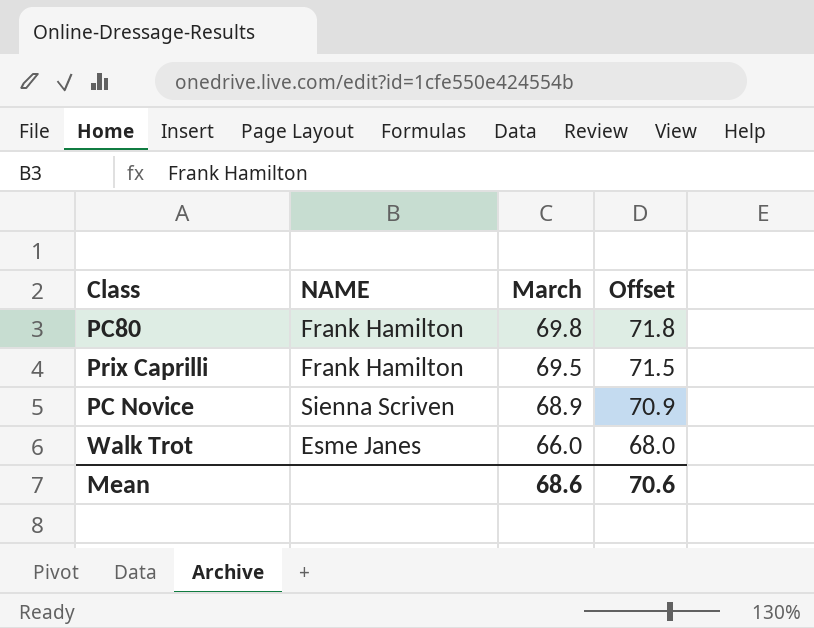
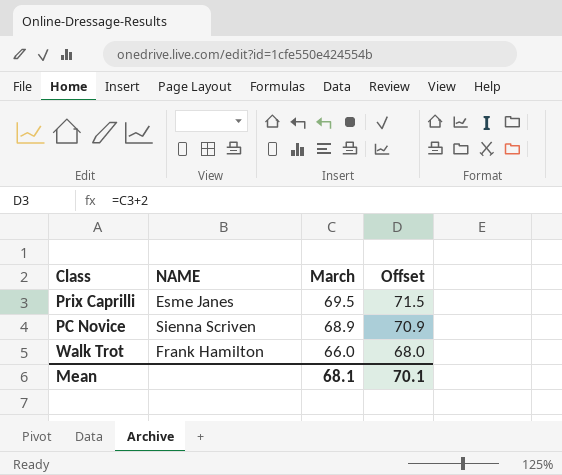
row PC80: Frank Hamilton | 69.8 | 71.8 -> none
Prix Caprilli | NAME: Frank Hamilton -> Esme Janes
Walk Trot | NAME: Esme Janes -> Frank Hamilton
Mean | March: 68.6 -> 68.1
Mean | Offset: 70.6 -> 70.1

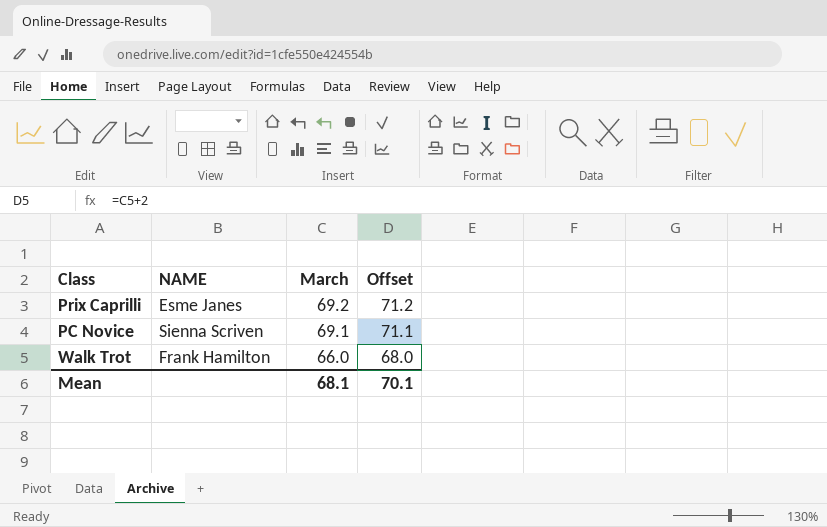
Prix Caprilli | March: 69.5 -> 69.2
Prix Caprilli | Offset: 71.5 -> 71.2
PC Novice | March: 68.9 -> 69.1
PC Novice | Offset: 70.9 -> 71.1

